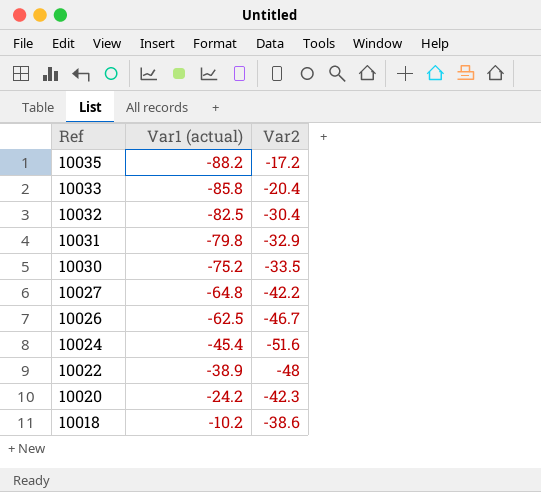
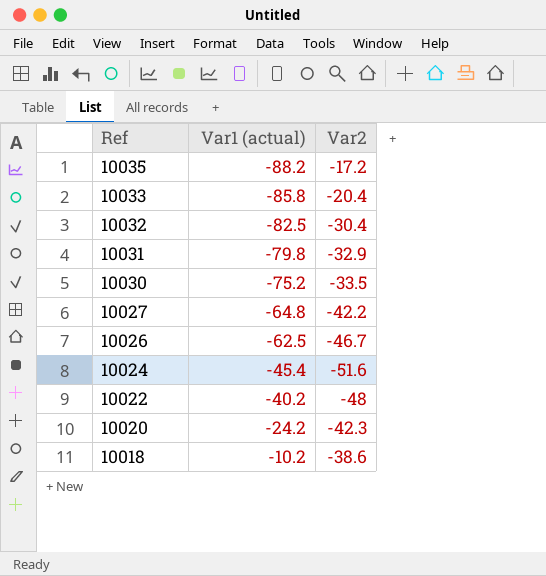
10022 | Var1 (actual): -38.9 -> -40.2

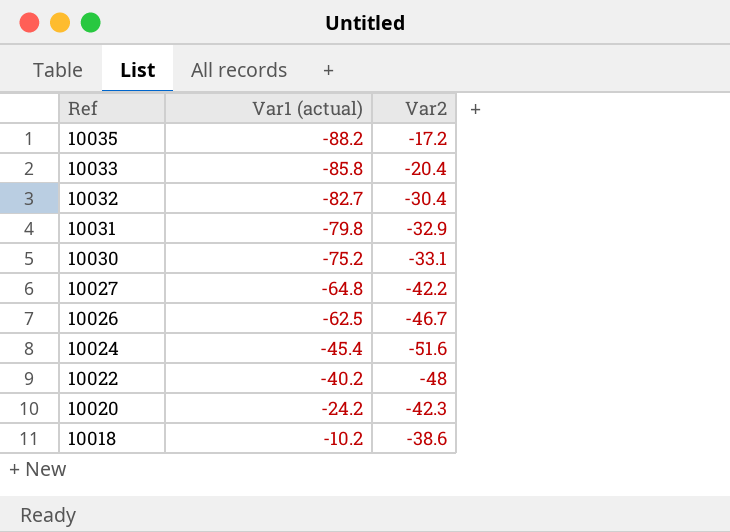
10032 | Var1 (actual): -82.5 -> -82.7
10030 | Var2: -33.5 -> -33.1

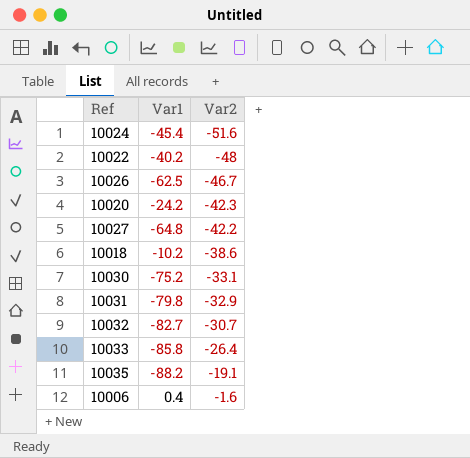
row order: Ref descending -> Var2 ascending
column name: Var1 (actual) -> Var1
10032 | Var2: -30.4 -> -30.7
10033 | Var2: -20.4 -> -26.4
10035 | Var2: -17.2 -> -19.1
row 10006: none -> 0.4 | -1.6

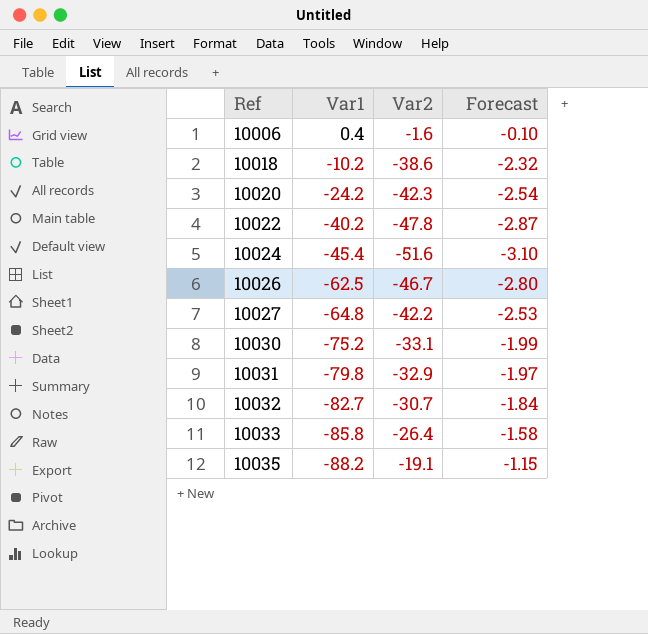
row order: Var2 ascending -> Ref ascending
column Forecast | formula: none -> [Var2] * 0.06
10022 | Var2: -48 -> -47.8

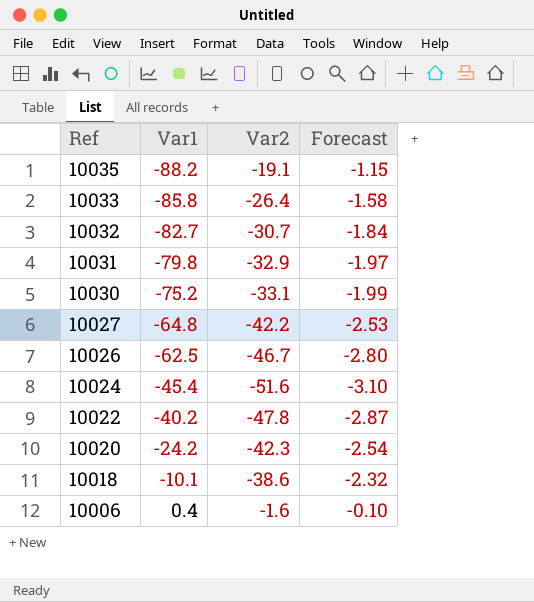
row order: Ref ascending -> Ref descending
10018 | Var1: -10.2 -> -10.1

